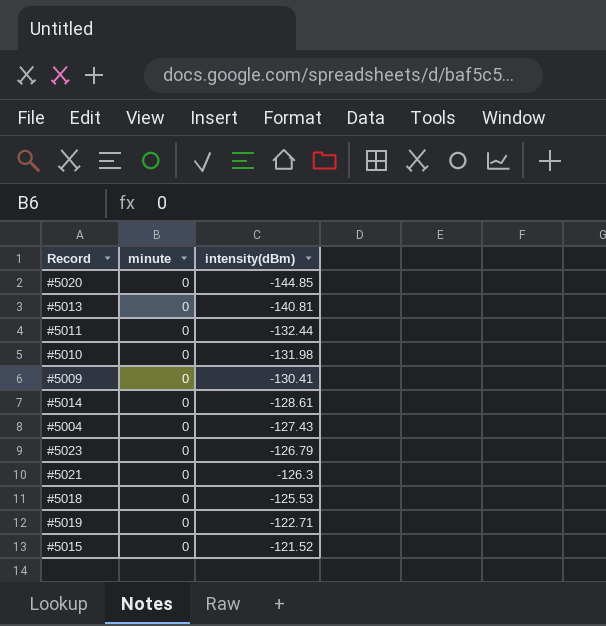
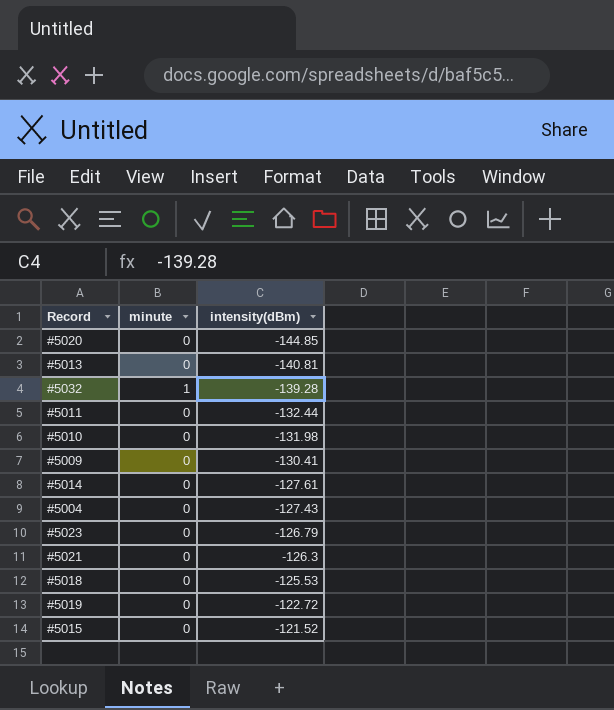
row #5032: none -> 1 | -139.28
#5014 | intensity(dBm): -128.61 -> -127.61
#5019 | intensity(dBm): -122.71 -> -122.72

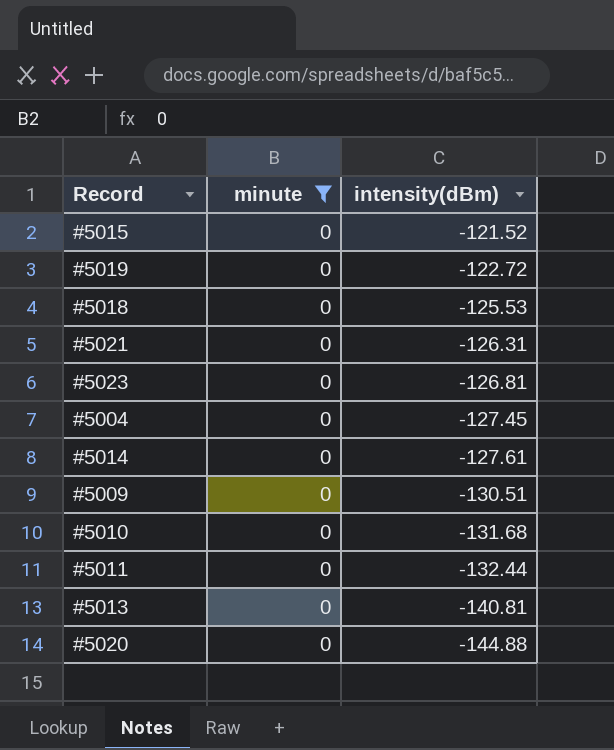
filter: none -> minute = 0
row order: intensity(dBm) ascending -> intensity(dBm) descending
#5021 | intensity(dBm): -126.3 -> -126.31
#5023 | intensity(dBm): -126.79 -> -126.81
#5004 | intensity(dBm): -127.43 -> -127.45
#5009 | intensity(dBm): -130.41 -> -130.51
#5010 | intensity(dBm): -131.98 -> -131.68
#5020 | intensity(dBm): -144.85 -> -144.88

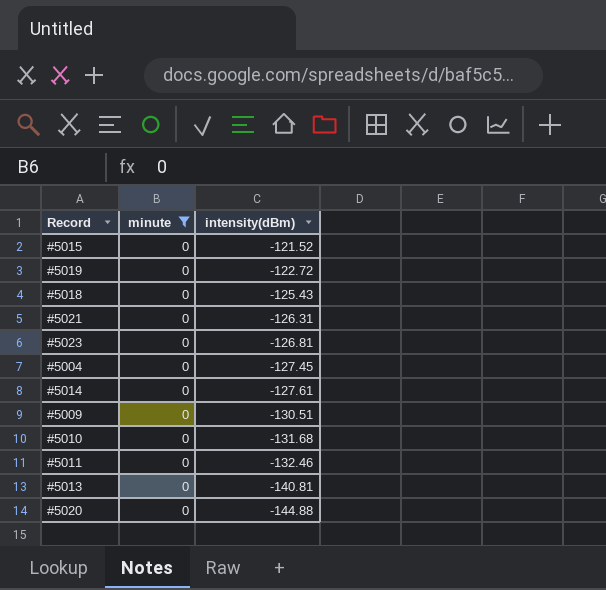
#5018 | intensity(dBm): -125.53 -> -125.43
#5011 | intensity(dBm): -132.44 -> -132.46

